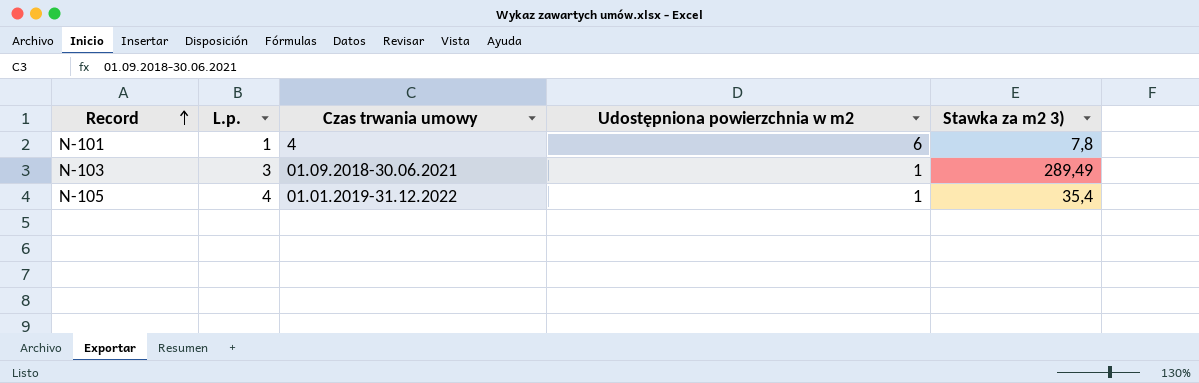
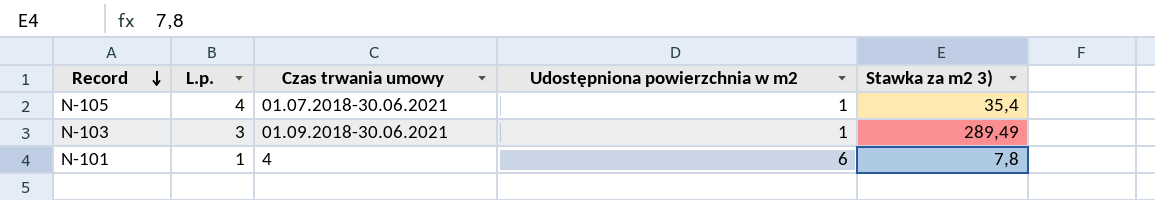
row order: Record ascending -> Record descending
N-105 | Czas trwania umowy: 01.01.2019-31.12.2022 -> 01.07.2018-30.06.2021

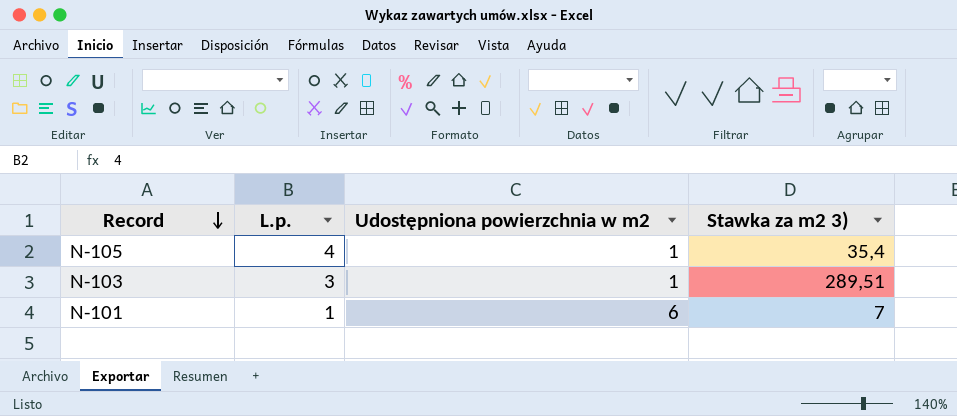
column Czas trwania umowy | position: 3 -> none
N-103 | Stawka za m2 3): 289,49 -> 289,51
N-101 | Stawka za m2 3): 7,8 -> 7

